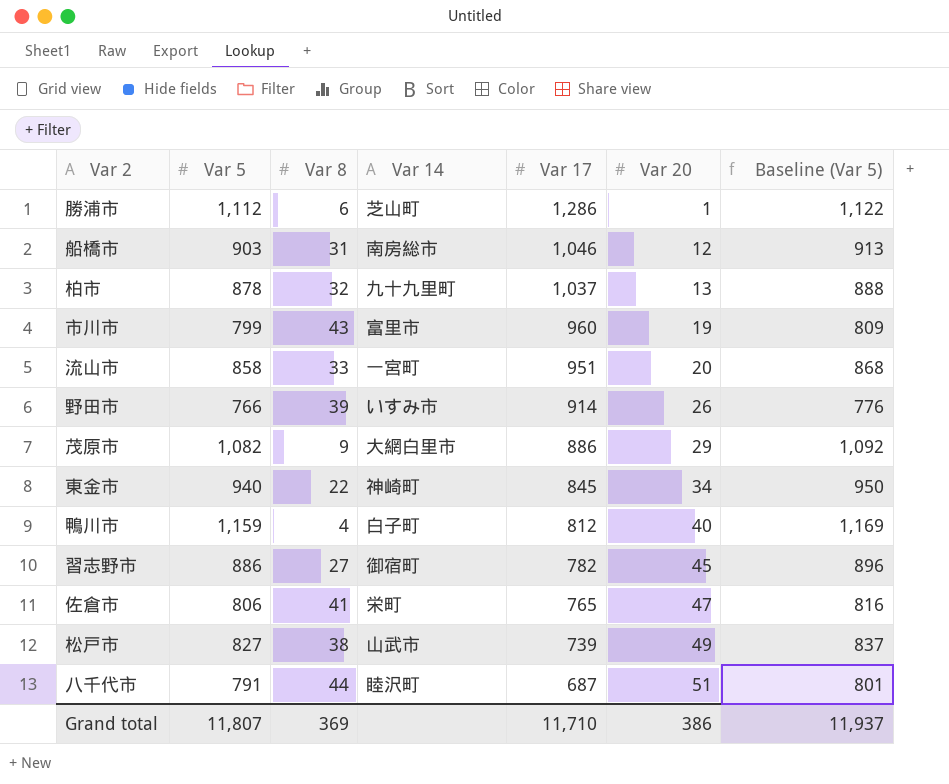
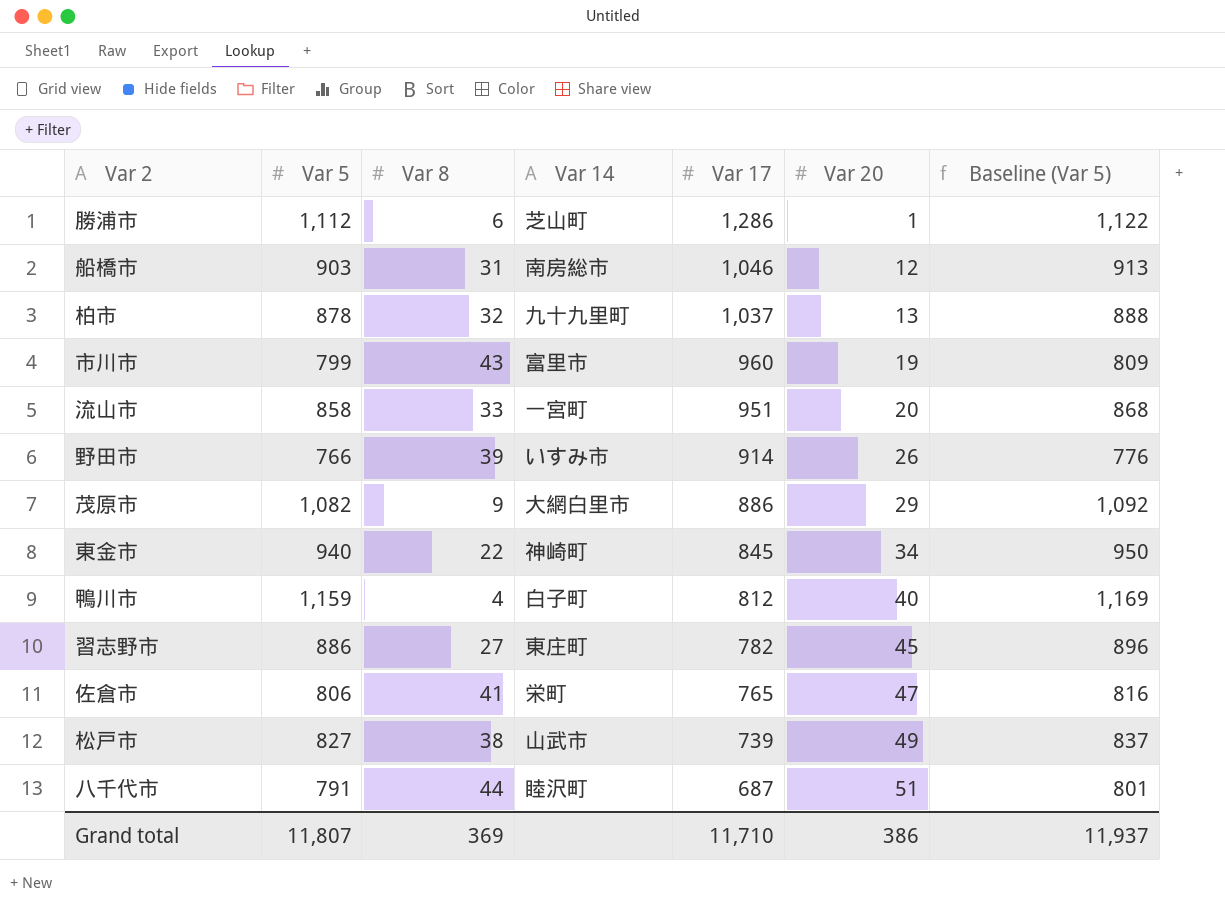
習志野市 | Var 14: 御宿町 -> 東庄町

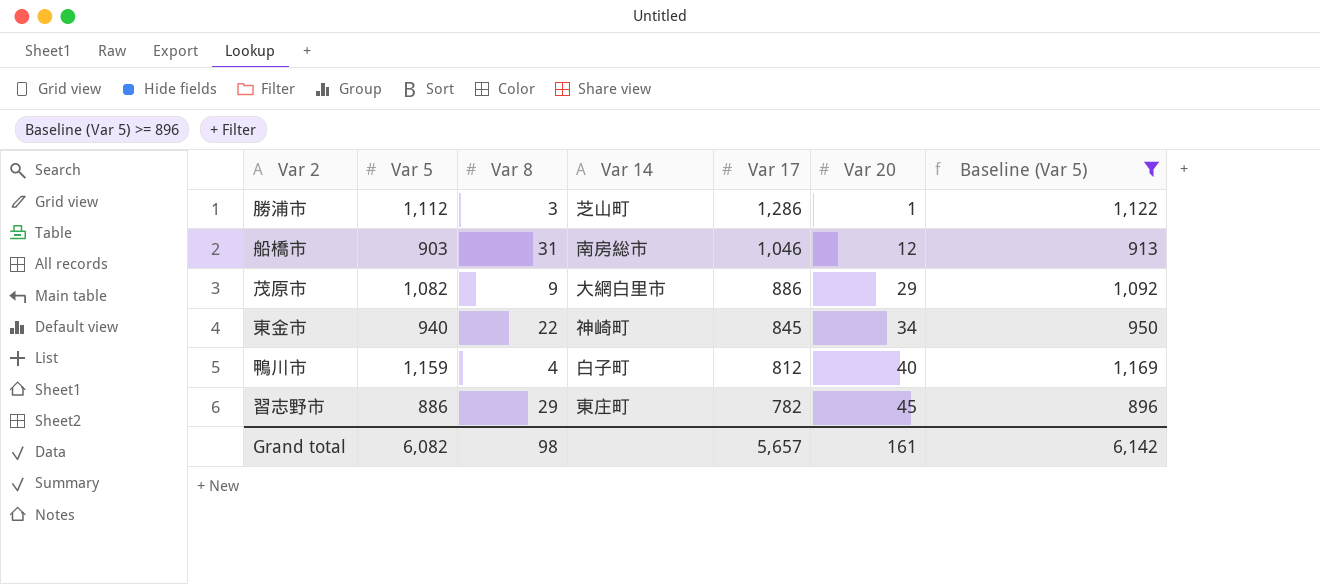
filter: none -> Baseline (Var 5) >= 896
勝浦市 | Var 8: 6 -> 3
習志野市 | Var 8: 27 -> 29
Grand total | Var 5: 11,807 -> 6,082
Grand total | Var 8: 369 -> 98
Grand total | Var 17: 11,710 -> 5,657
Grand total | Var 20: 386 -> 161
Grand total | Baseline (Var 5): 11,937 -> 6,142

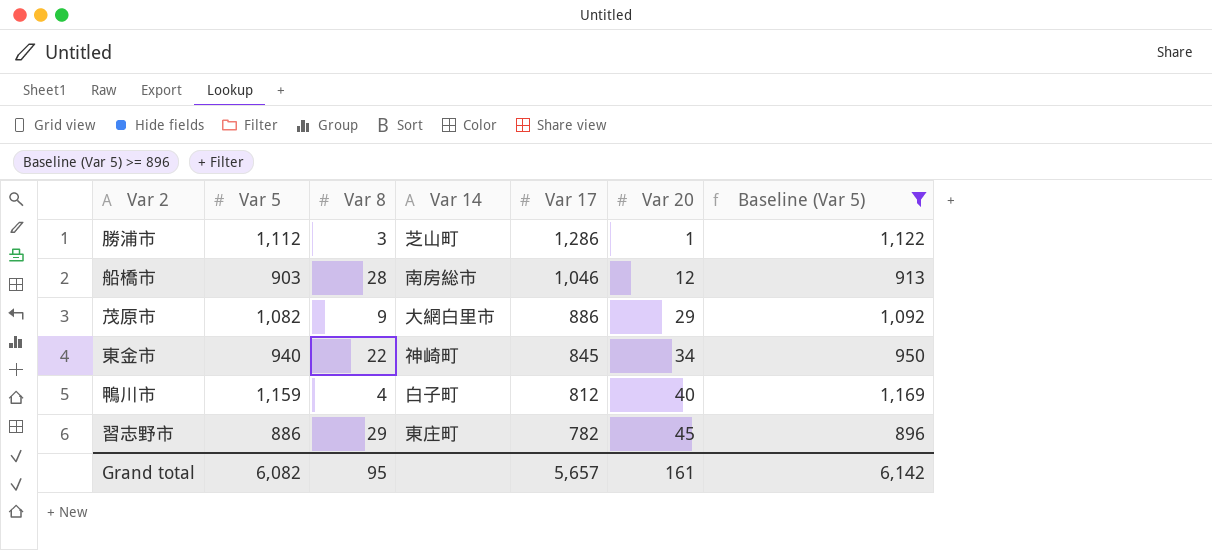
船橋市 | Var 8: 31 -> 28
Grand total | Var 8: 98 -> 95

